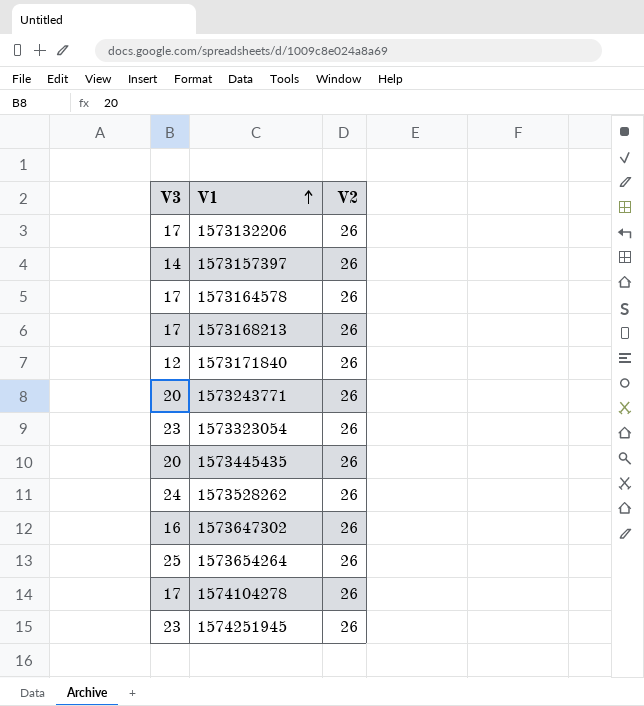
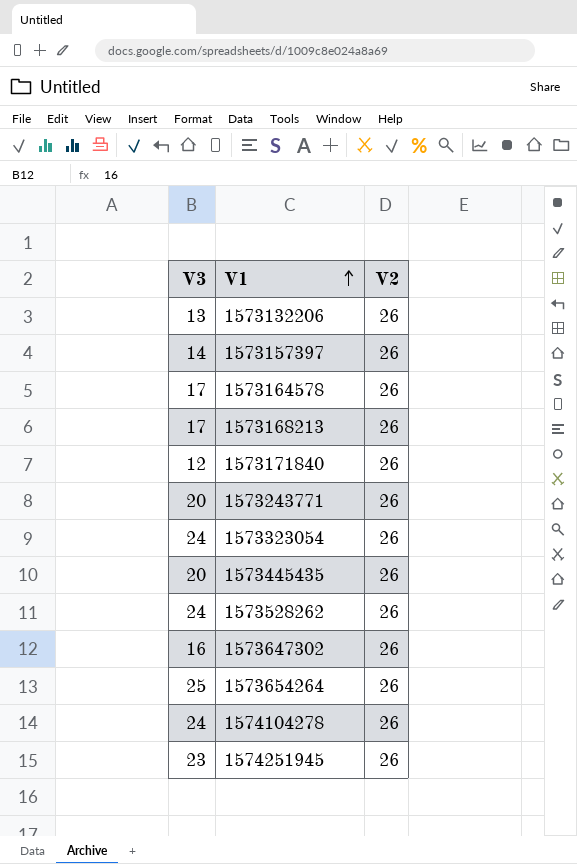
1573132206 | V3: 17 -> 13
1573323054 | V3: 23 -> 24
1574104278 | V3: 17 -> 24

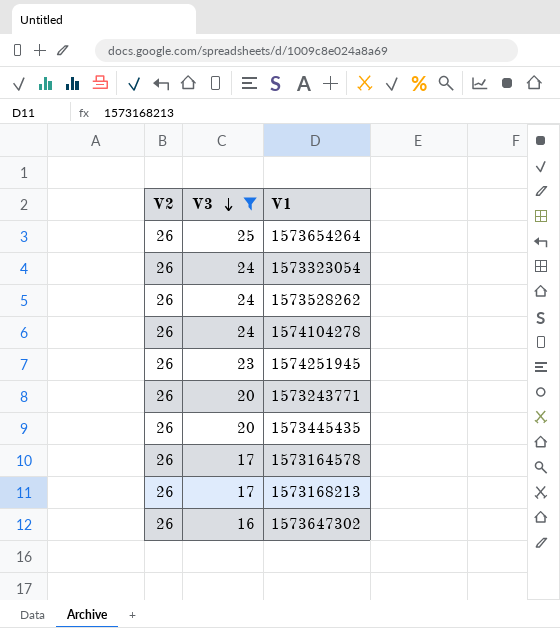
filter: none -> V3 >= 16
row order: V1 ascending -> V3 descending
column V2 | position: 3 -> 1

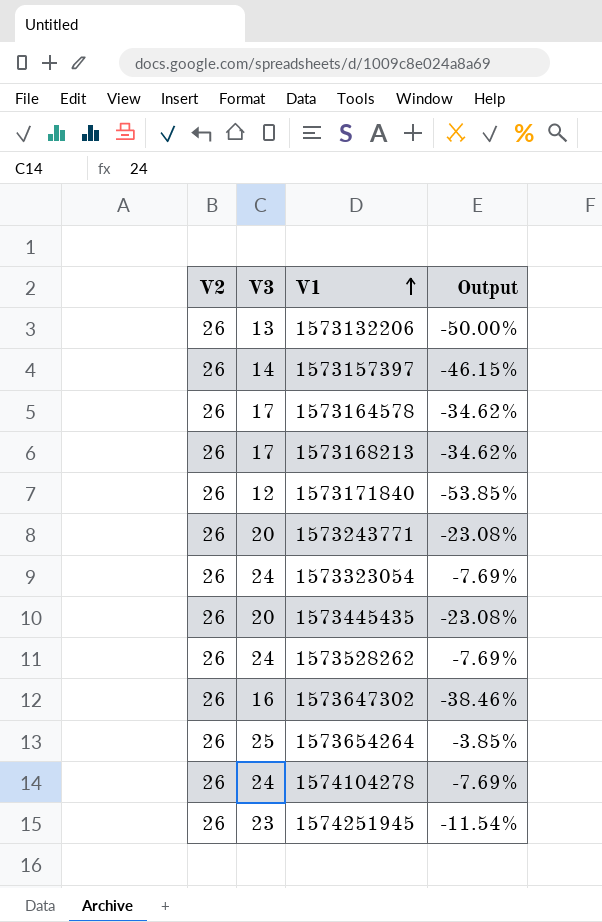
filter: V3 >= 16 -> none
row order: V3 descending -> V1 ascending
column Output | formula: none -> ([V3] - [V2]) / [V2]

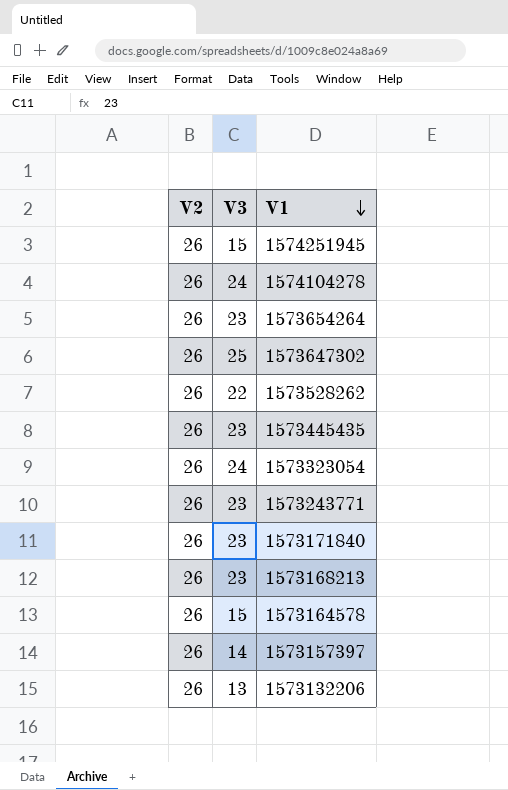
row order: V1 ascending -> V1 descending
column Output | formula: ([V3] - [V2]) / [V2] -> none
1574251945 | V3: 23 -> 15
1573654264 | V3: 25 -> 23
1573647302 | V3: 16 -> 25
1573528262 | V3: 24 -> 22
1573445435 | V3: 20 -> 23
1573243771 | V3: 20 -> 23
1573171840 | V3: 12 -> 23
1573168213 | V3: 17 -> 23
1573164578 | V3: 17 -> 15

